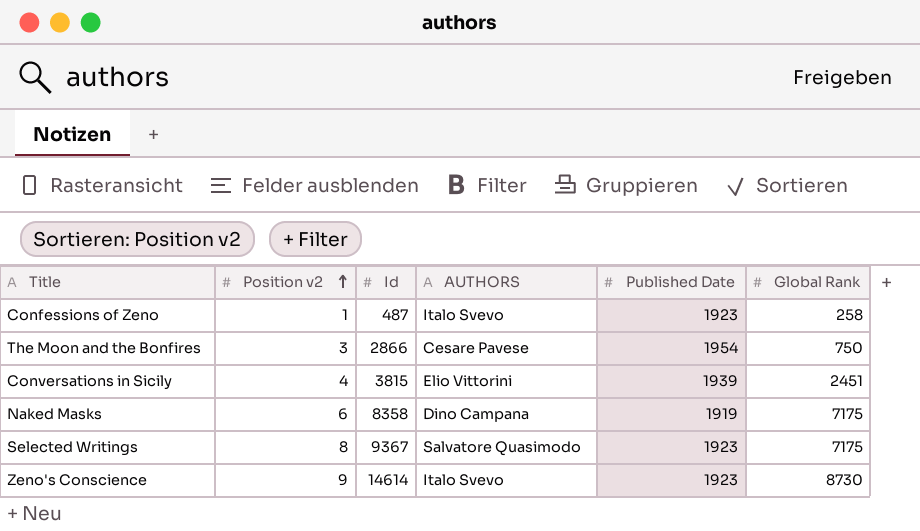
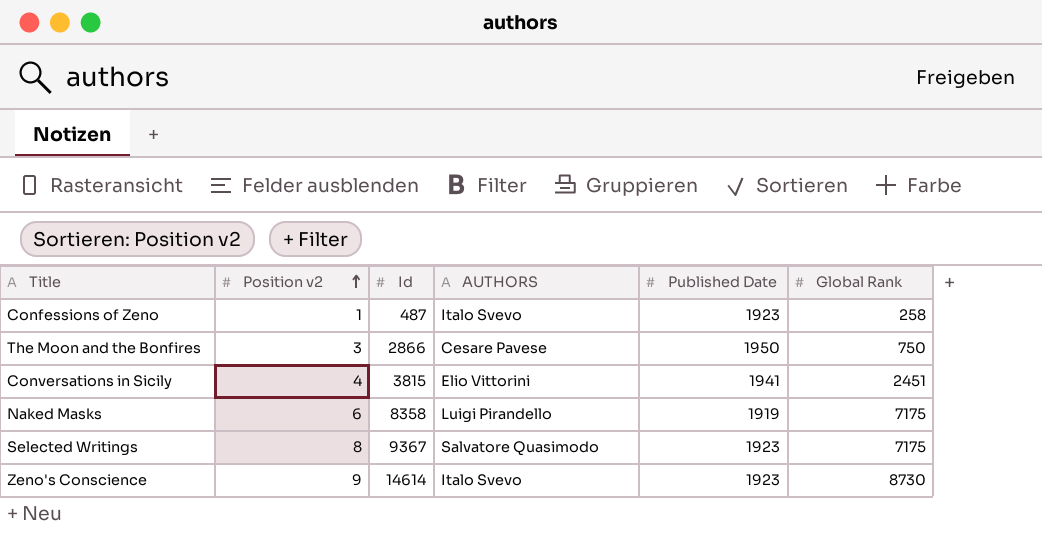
The Moon and the Bonfires | Published Date: 1954 -> 1950
Conversations in Sicily | Published Date: 1939 -> 1941
Naked Masks | AUTHORS: Dino Campana -> Luigi Pirandello

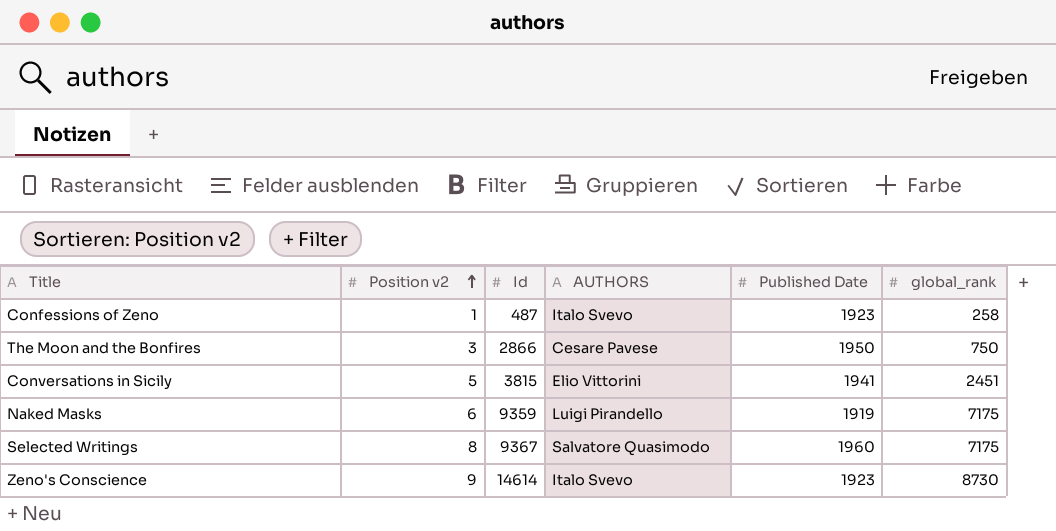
column name: Global Rank -> global_rank
Conversations in Sicily | Position v2: 4 -> 5
Naked Masks | Id: 8358 -> 9359
Selected Writings | Published Date: 1923 -> 1960

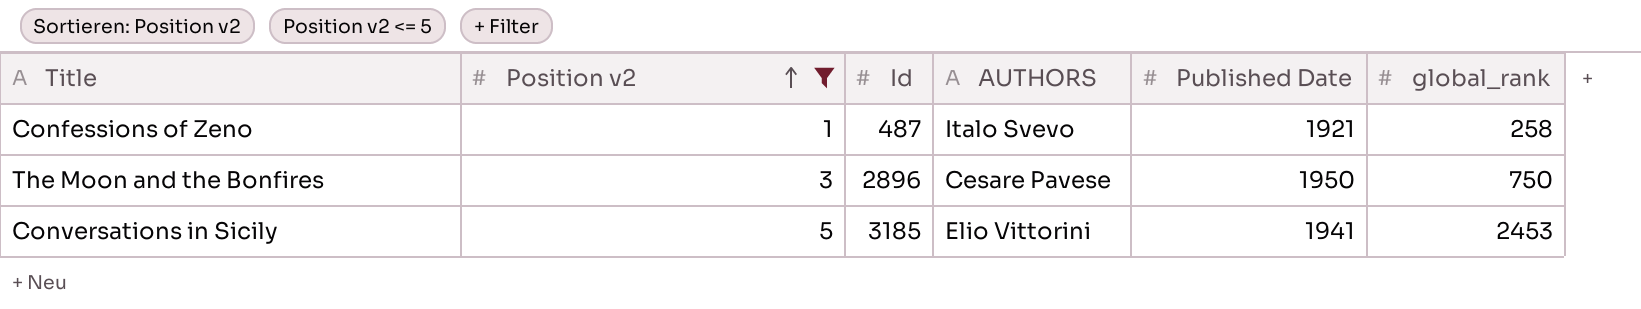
filter: none -> Position v2 <= 5
Confessions of Zeno | Published Date: 1923 -> 1921
The Moon and the Bonfires | Id: 2866 -> 2896
Conversations in Sicily | Id: 3815 -> 3185
Conversations in Sicily | global_rank: 2451 -> 2453

